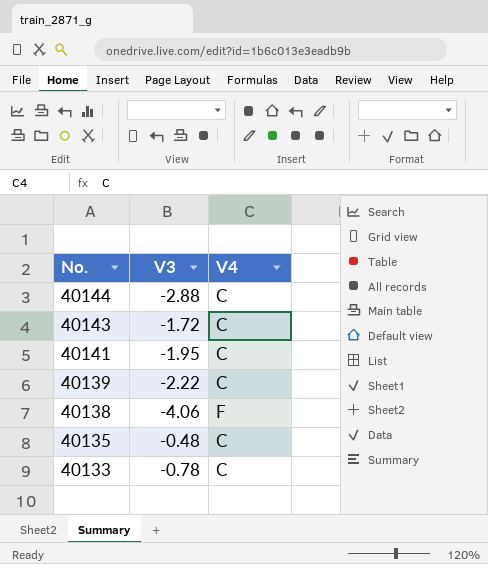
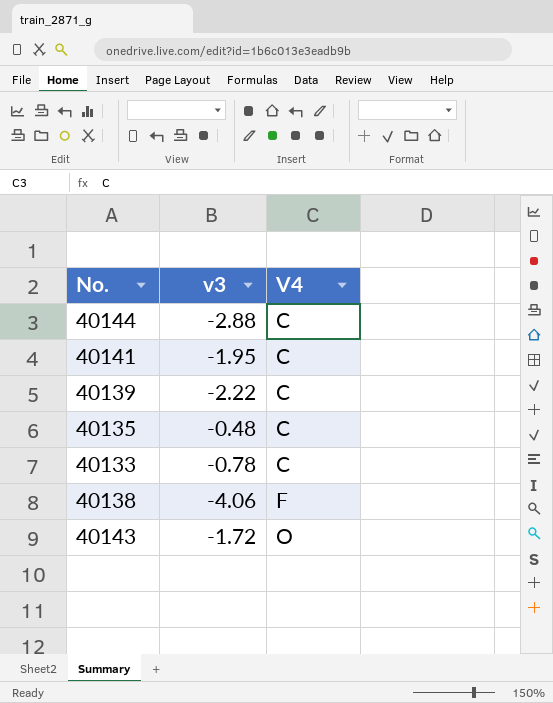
row order: No. descending -> V4 ascending
column name: V3 -> v3
40143 | V4: C -> O

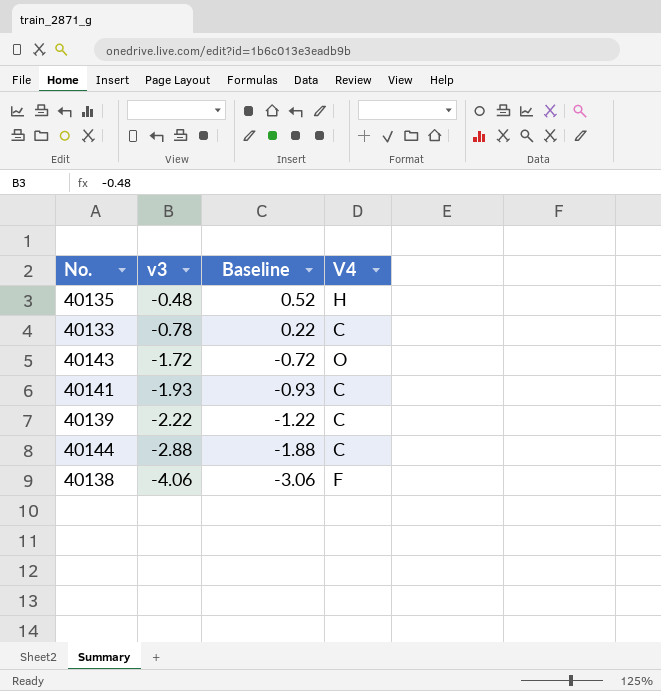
row order: V4 ascending -> v3 descending
column Baseline | formula: none -> [v3] + 1
40135 | V4: C -> H
40141 | v3: -1.95 -> -1.93

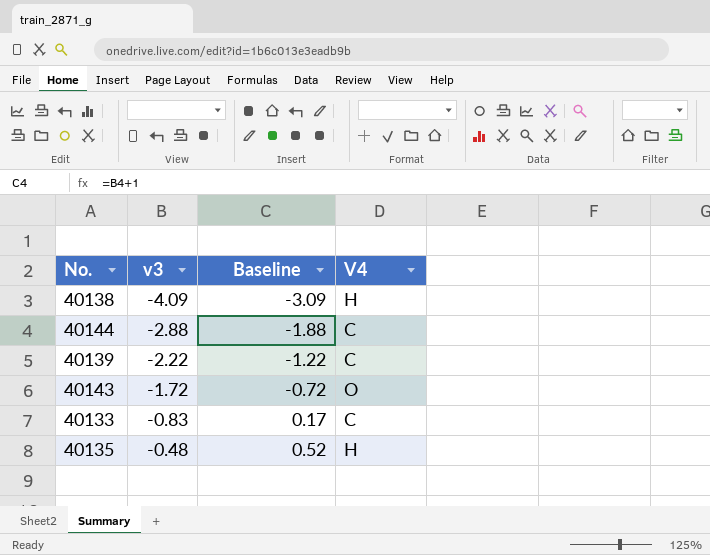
row order: v3 descending -> v3 ascending
row 40141: -1.93 | -0.93 | C -> none
40138 | v3: -4.06 -> -4.09
40138 | Baseline: -3.06 -> -3.09
40138 | V4: F -> H
40133 | v3: -0.78 -> -0.83
40133 | Baseline: 0.22 -> 0.17

